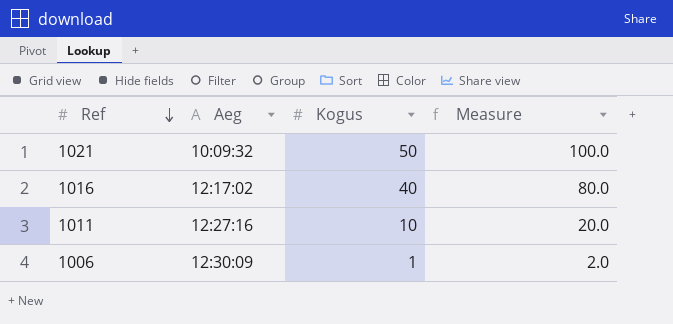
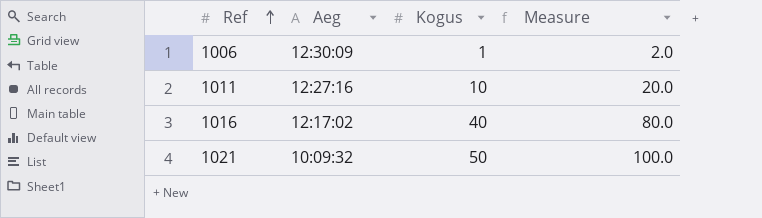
row order: Ref descending -> Ref ascending

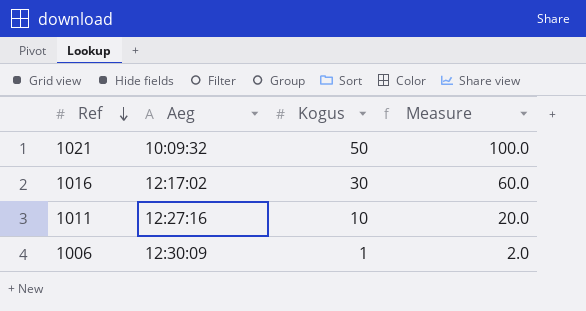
row order: Ref ascending -> Ref descending
1016 | Kogus: 40 -> 30
1016 | Measure: 80.0 -> 60.0

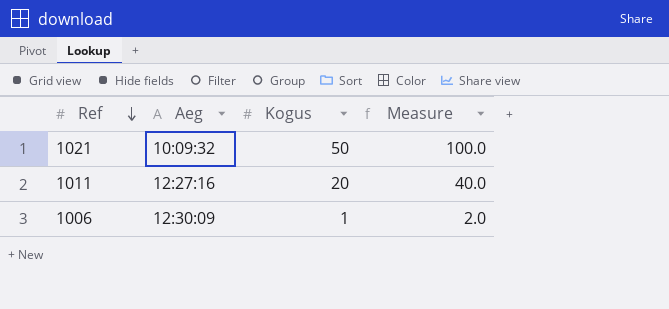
row 1016: 12:17:02 | 30 | 60.0 -> none
1011 | Kogus: 10 -> 20
1011 | Measure: 20.0 -> 40.0

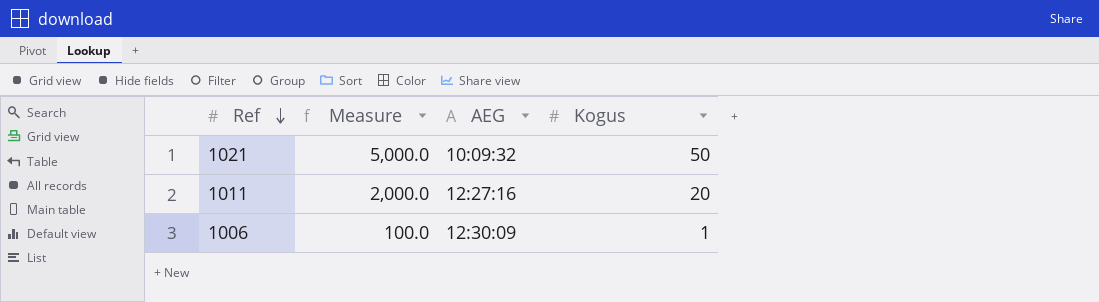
column Measure | formula: [Kogus] * 2 -> [Kogus] * 100
column Measure | position: 4 -> 2
column name: Aeg -> AEG

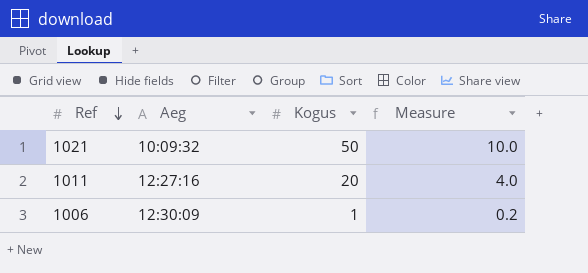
column name: AEG -> Aeg
column Measure | formula: [Kogus] * 100 -> [Kogus] * 0.2
column Measure | position: 2 -> 4

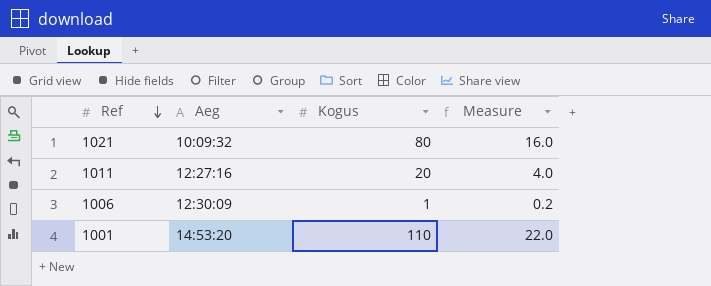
1021 | Kogus: 50 -> 80
1021 | Measure: 10.0 -> 16.0
row 1001: none -> 14:53:20 | 110 | 22.0

